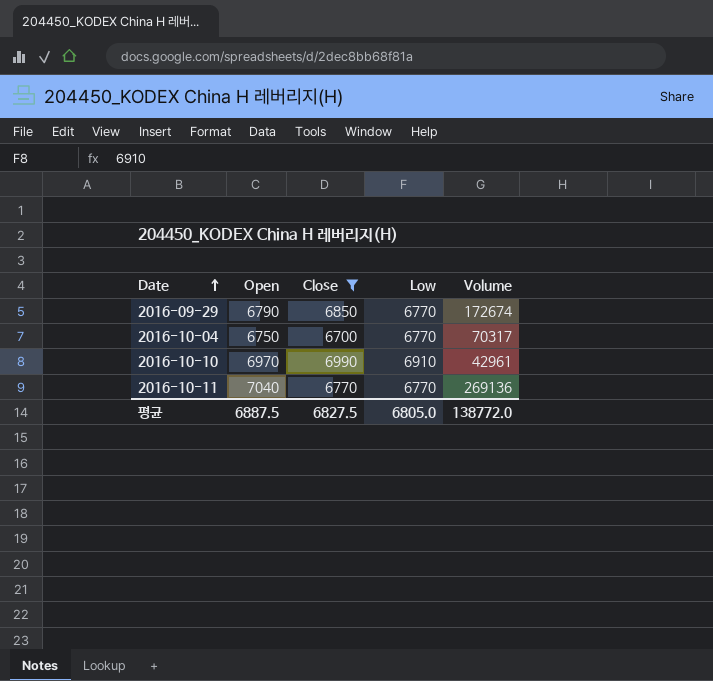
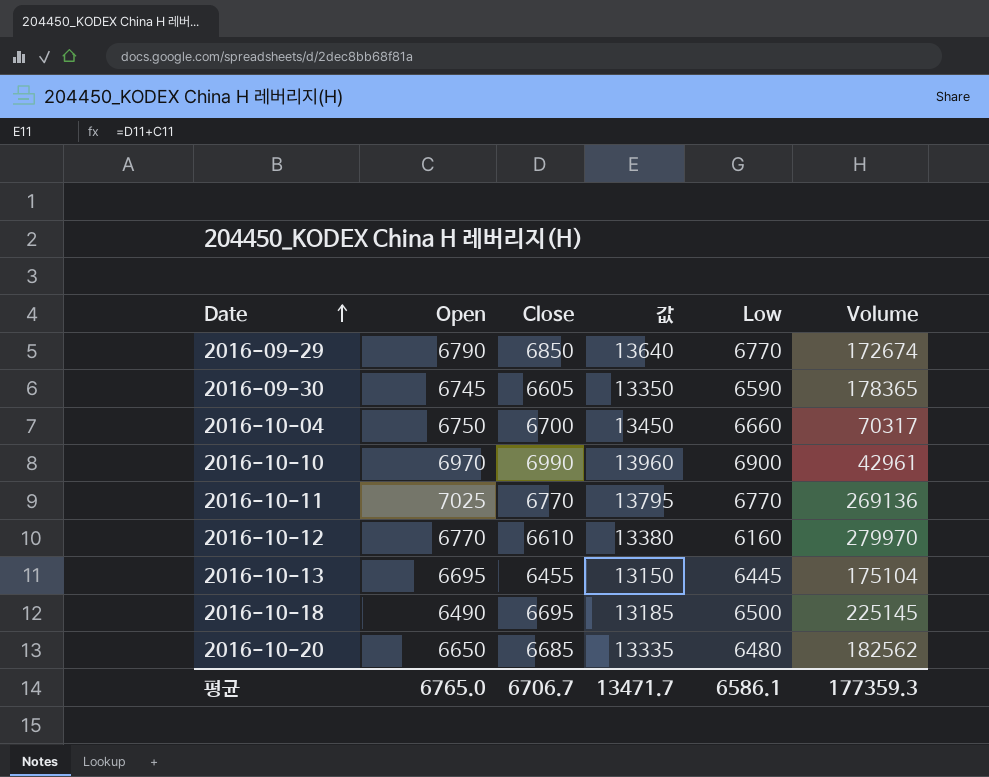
filter: Close >= 6700 -> none
column 값 | formula: none -> [Open] + [Close]
2016-10-04 | Low: 6770 -> 6660
2016-10-10 | Low: 6910 -> 6900
2016-10-11 | Open: 7040 -> 7025
평균 | Open: 6887.5 -> 6765.0
평균 | Close: 6827.5 -> 6706.7
평균 | Low: 6805.0 -> 6586.1
평균 | Volume: 138772.0 -> 177359.3

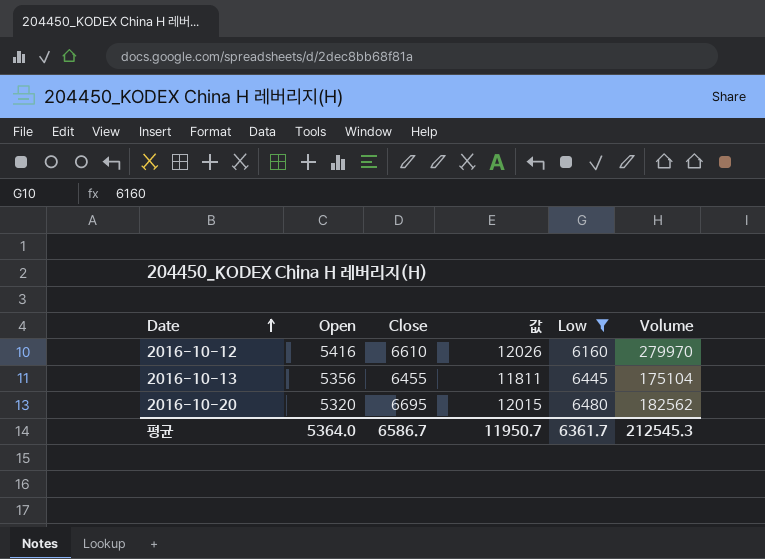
filter: none -> Low <= 6480
2016-10-12 | Open: 6770 -> 5416
2016-10-12 | 값: 13380 -> 12026
2016-10-13 | Open: 6695 -> 5356
2016-10-13 | 값: 13150 -> 11811
2016-10-20 | Open: 6650 -> 5320
2016-10-20 | Close: 6685 -> 6695
2016-10-20 | 값: 13335 -> 12015
평균 | Open: 6765.0 -> 5364.0
평균 | Close: 6706.7 -> 6586.7
평균 | 값: 13471.7 -> 11950.7
평균 | Low: 6586.1 -> 6361.7
평균 | Volume: 177359.3 -> 212545.3

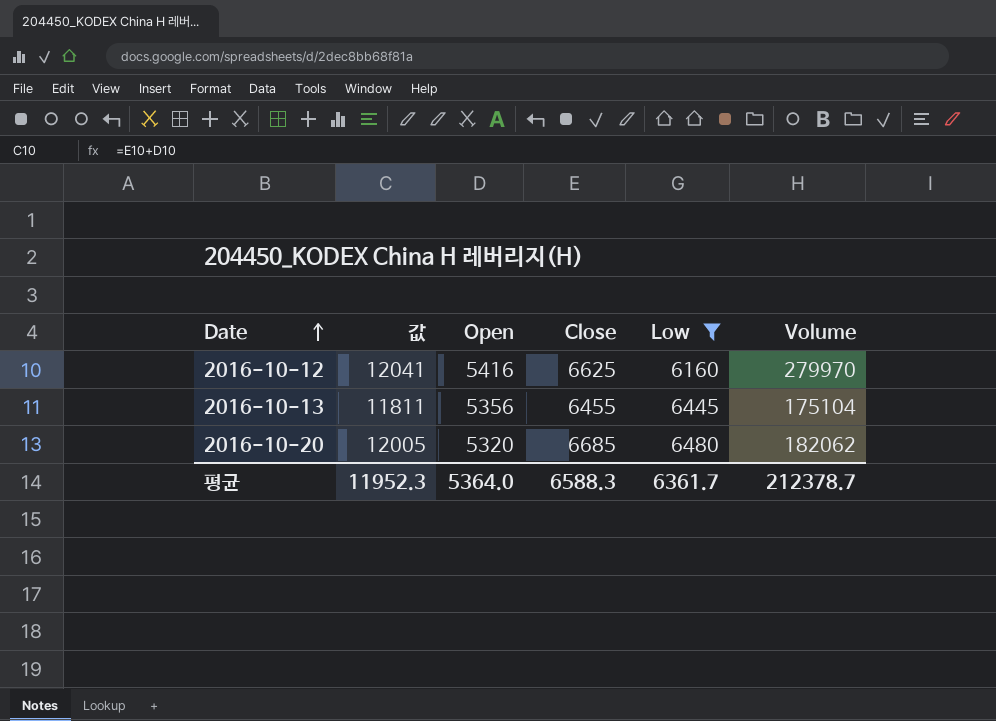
column 값 | position: 4 -> 2
2016-10-12 | 값: 12026 -> 12041
2016-10-12 | Close: 6610 -> 6625
2016-10-20 | 값: 12015 -> 12005
2016-10-20 | Close: 6695 -> 6685
2016-10-20 | Volume: 182562 -> 182062
평균 | 값: 11950.7 -> 11952.3
평균 | Close: 6586.7 -> 6588.3
평균 | Volume: 212545.3 -> 212378.7

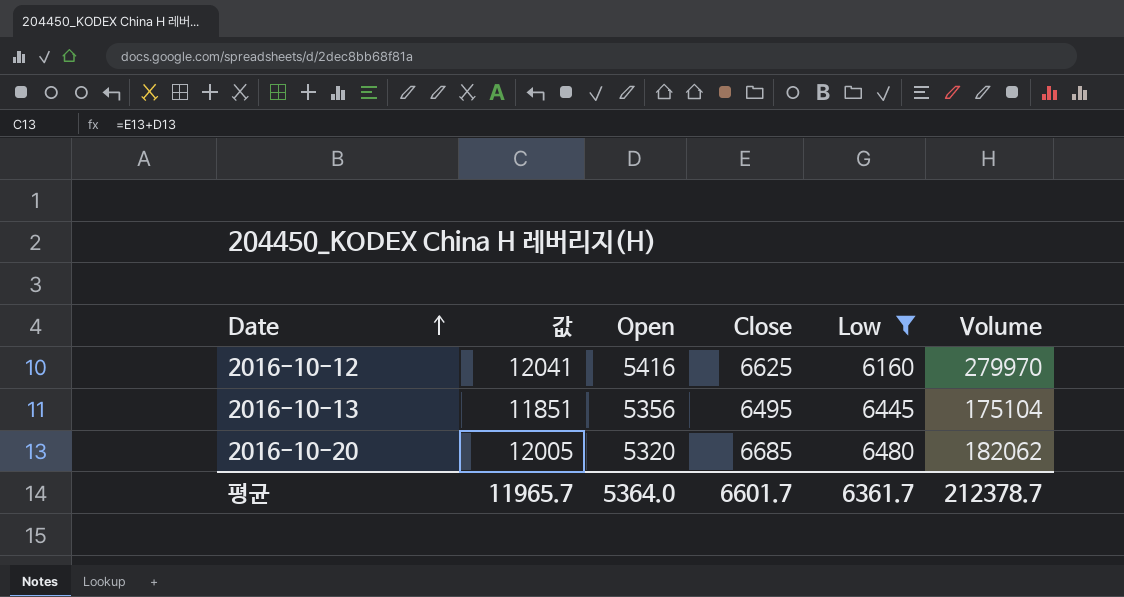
2016-10-13 | 값: 11811 -> 11851
2016-10-13 | Close: 6455 -> 6495
평균 | 값: 11952.3 -> 11965.7
평균 | Close: 6588.3 -> 6601.7

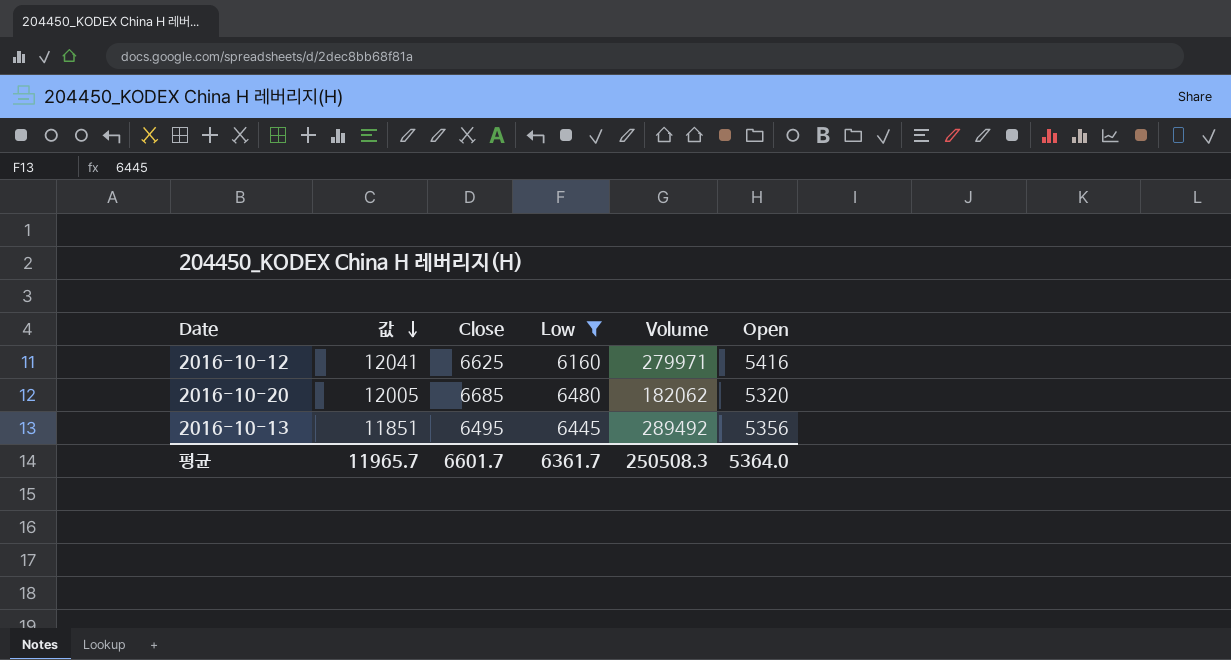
row order: Date ascending -> 값 descending
column Open | position: 3 -> 6
2016-10-12 | Volume: 279970 -> 279971
2016-10-13 | Volume: 175104 -> 289492
평균 | Volume: 212378.7 -> 250508.3

